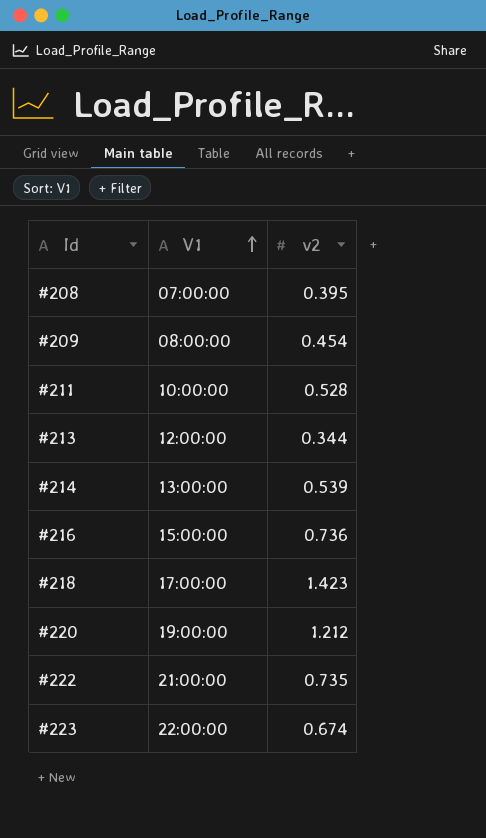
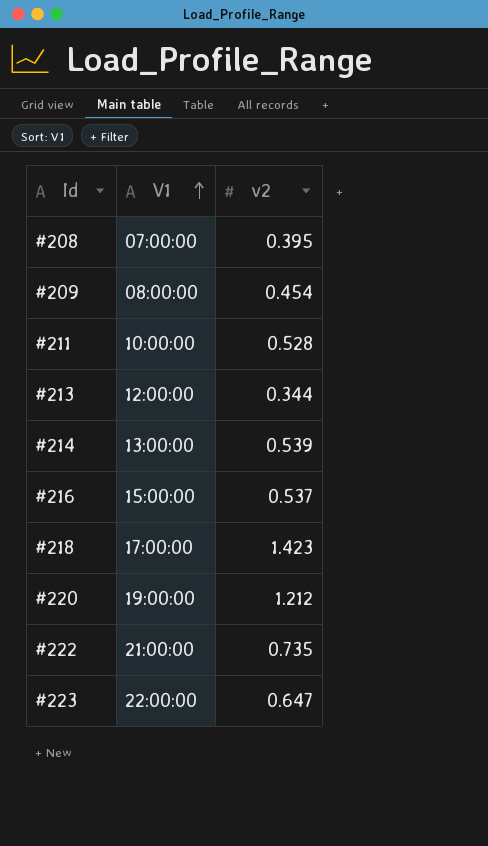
#216 | v2: 0.736 -> 0.537
#223 | v2: 0.674 -> 0.647

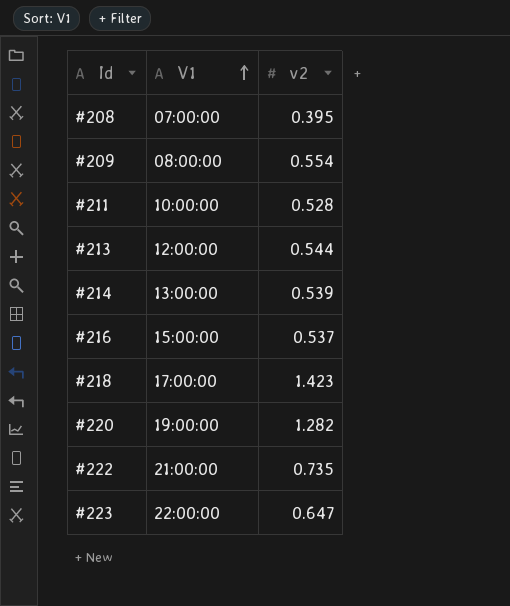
#209 | v2: 0.454 -> 0.554
#213 | v2: 0.344 -> 0.544
#220 | v2: 1.212 -> 1.282

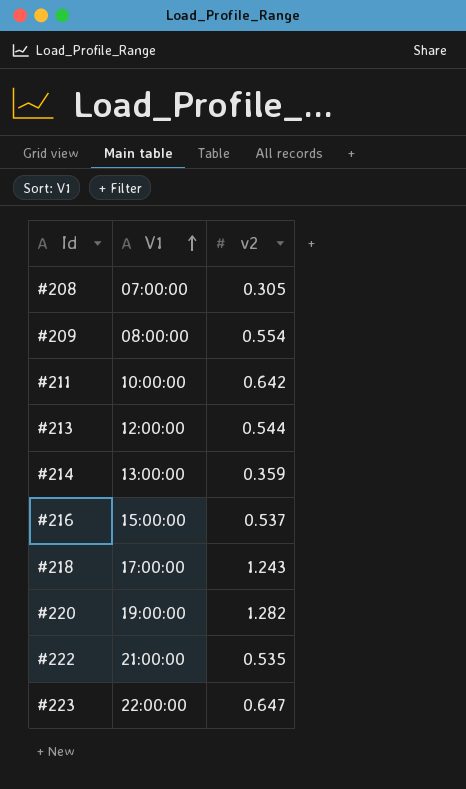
#208 | v2: 0.395 -> 0.305
#211 | v2: 0.528 -> 0.642
#214 | v2: 0.539 -> 0.359
#218 | v2: 1.423 -> 1.243
#222 | v2: 0.735 -> 0.535

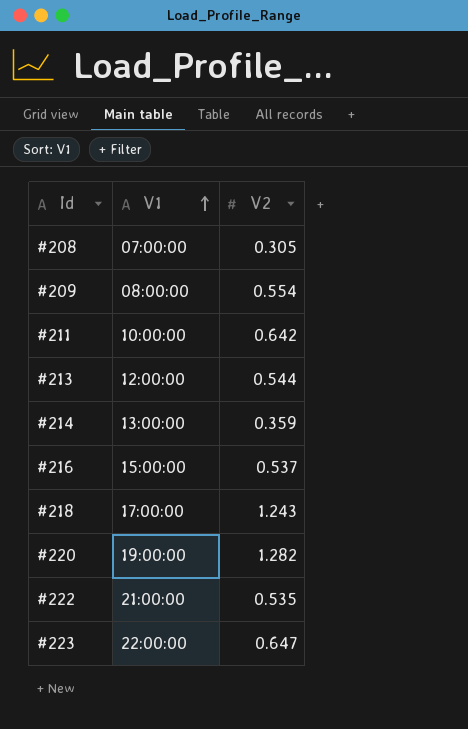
column name: v2 -> V2

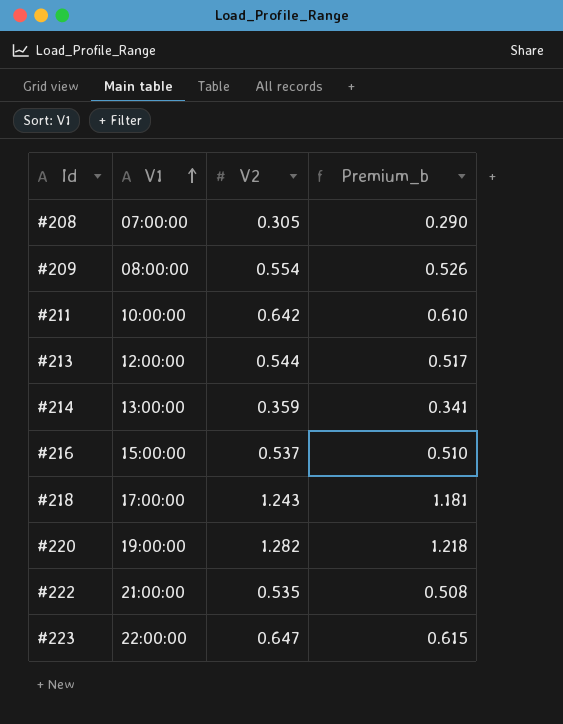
column Premium_b | formula: none -> [V2] * 0.95

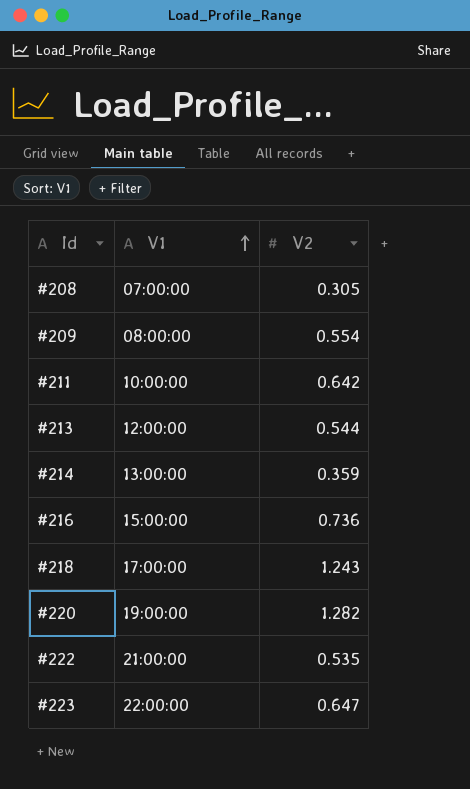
column Premium_b | formula: [V2] * 0.95 -> none
#216 | V2: 0.537 -> 0.736

